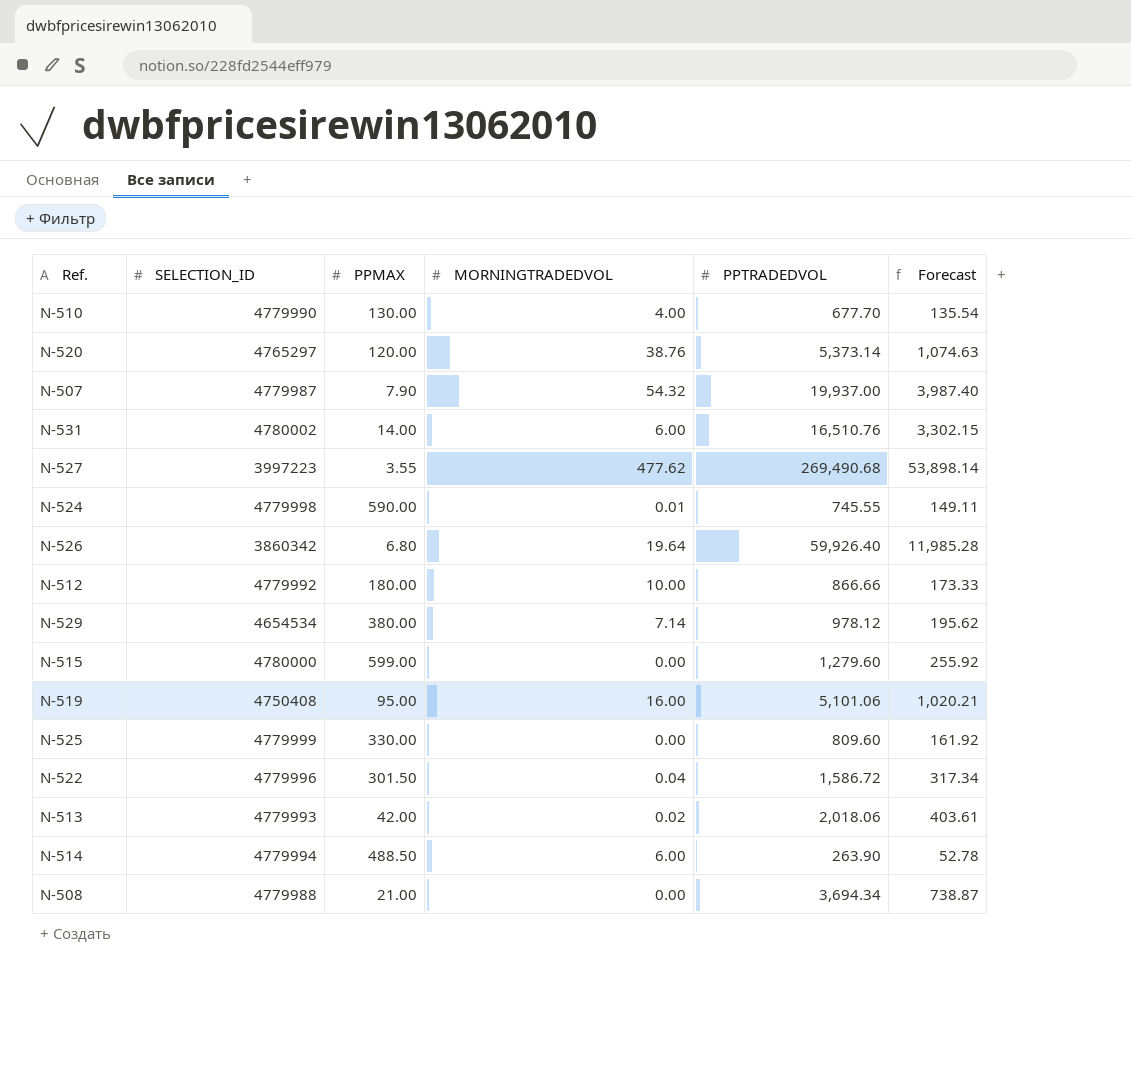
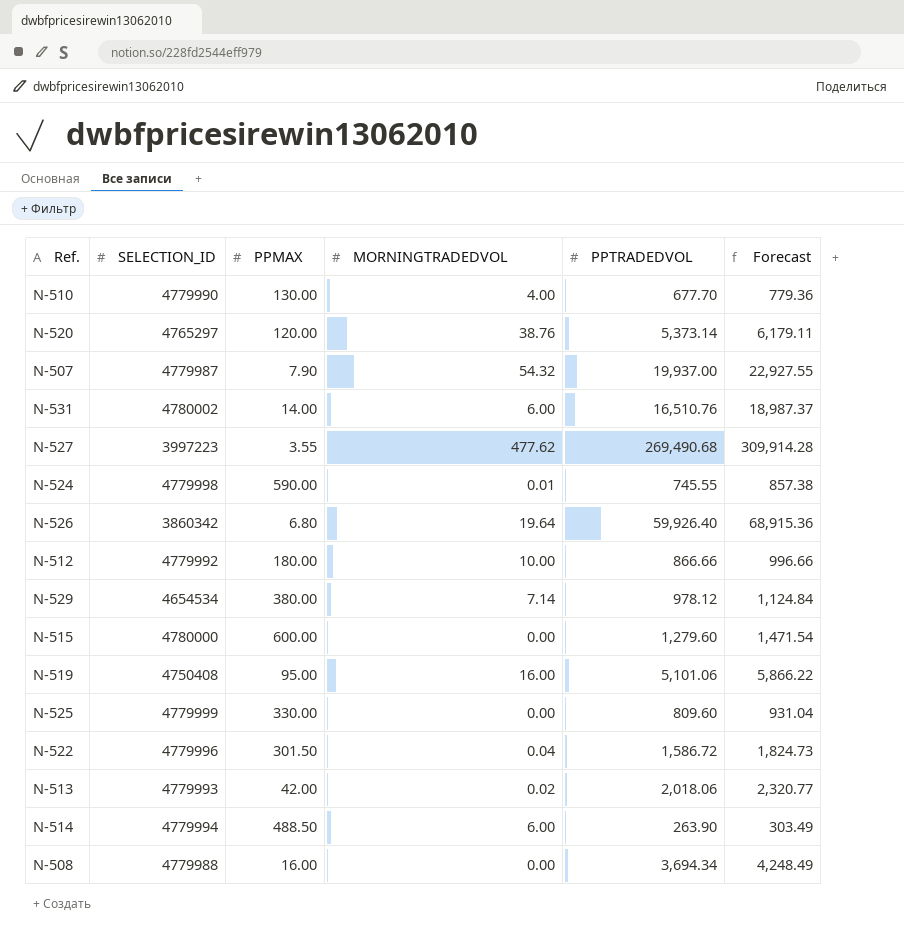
column Forecast | formula: [PPTRADEDVOL] * 0.2 -> [PPTRADEDVOL] * 1.15
N-515 | PPMAX: 599.00 -> 600.00
N-508 | PPMAX: 21.00 -> 16.00

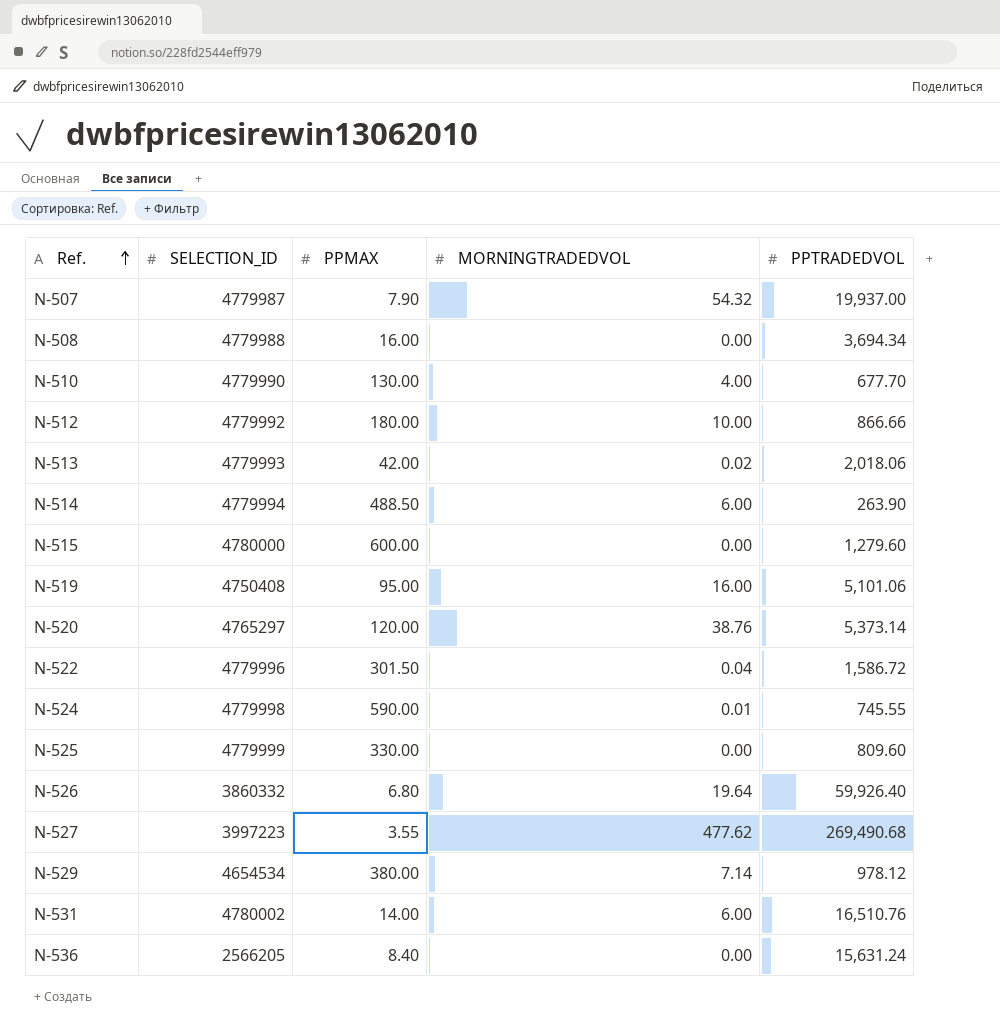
row order: none -> Ref. ascending
column Forecast | formula: [PPTRADEDVOL] * 1.15 -> none
N-526 | SELECTION_ID: 3860342 -> 3860332
row N-536: none -> 2566205 | 8.40 | 0.00 | 15,631.24

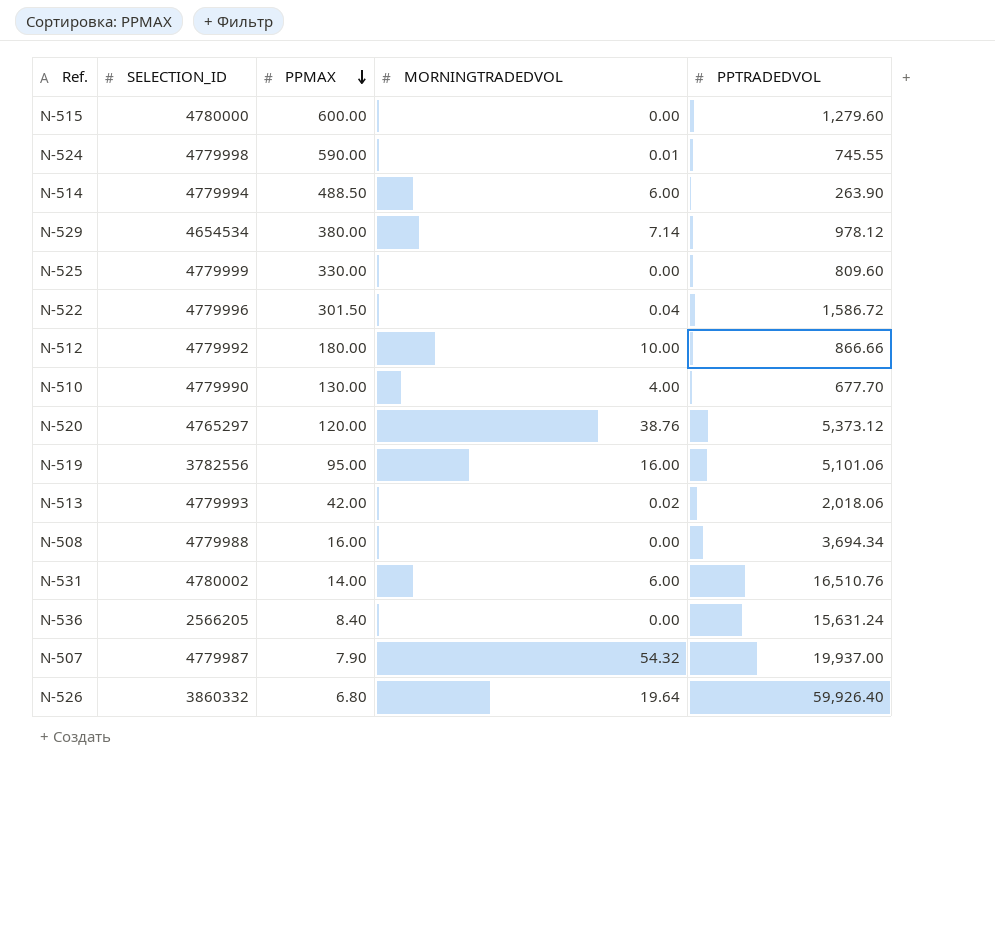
row order: Ref. ascending -> PPMAX descending
row N-527: 3997223 | 3.55 | 477.62 | 269,490.68 -> none
N-520 | PPTRADEDVOL: 5,373.14 -> 5,373.12
N-519 | SELECTION_ID: 4750408 -> 3782556

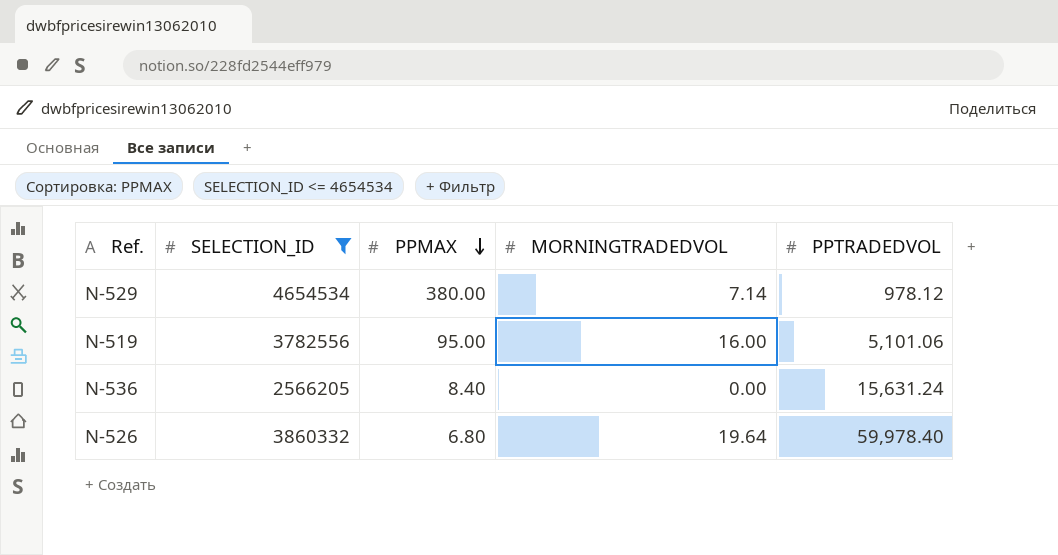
filter: none -> SELECTION_ID <= 4654534
N-526 | PPTRADEDVOL: 59,926.40 -> 59,978.40

